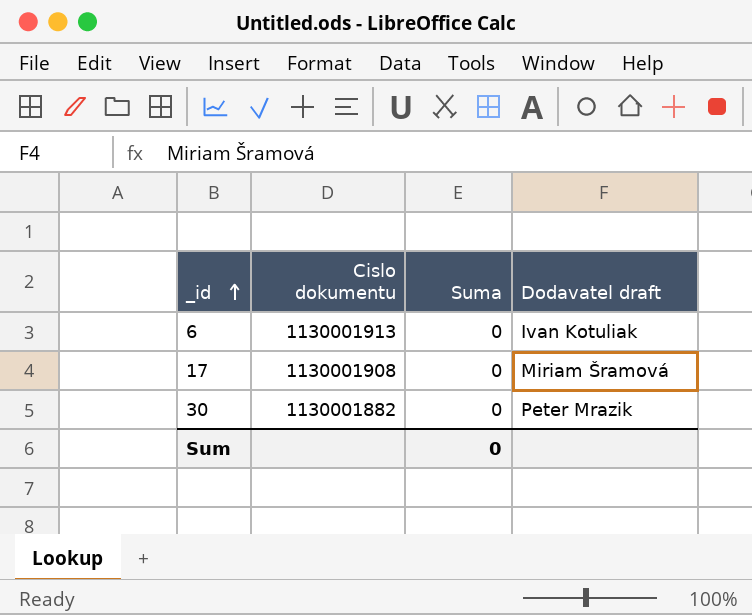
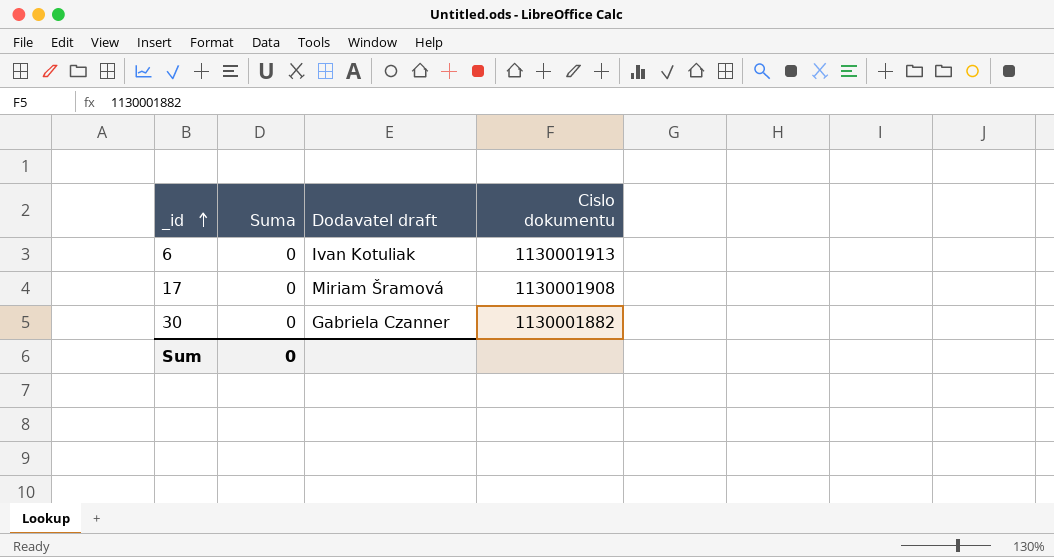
column Cislo dokumentu | position: 2 -> 4
30 | Dodavatel draft: Peter Mrazik -> Gabriela Czanner

